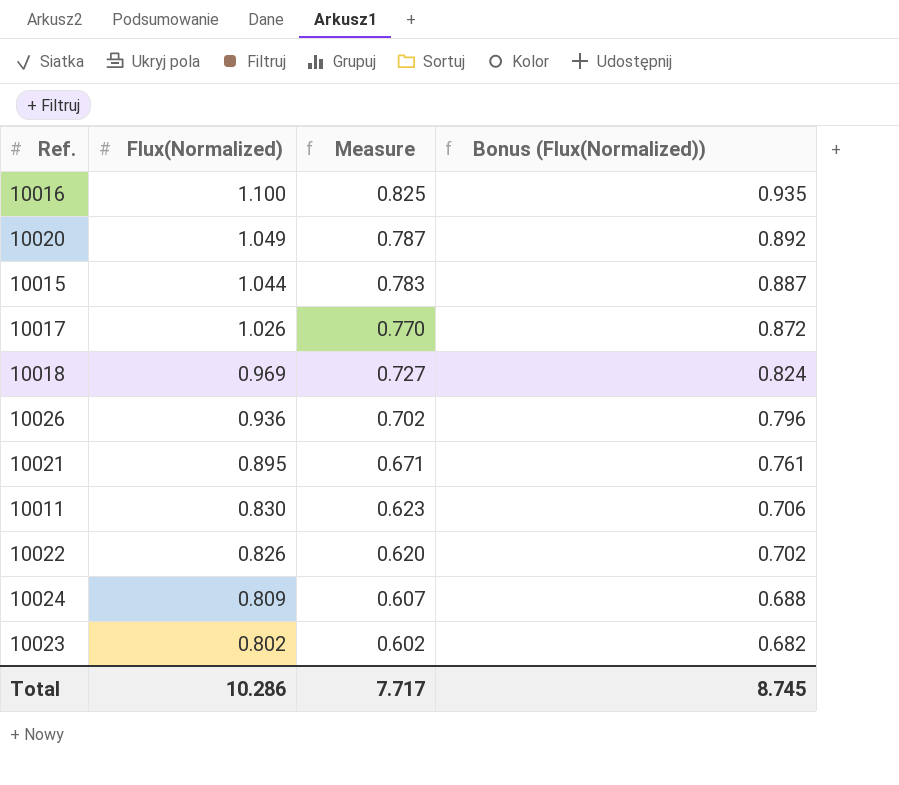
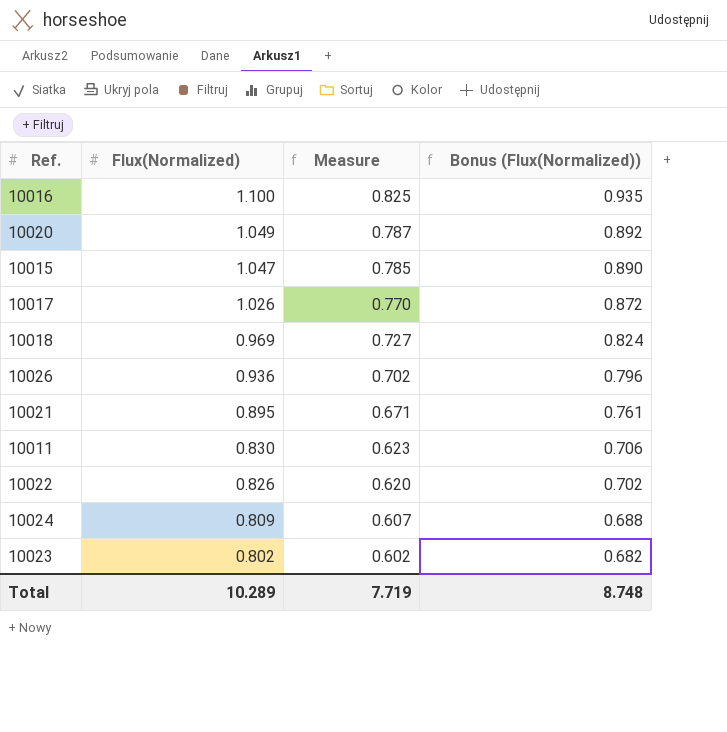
10015 | Flux(Normalized): 1.044 -> 1.047
10015 | Measure: 0.783 -> 0.785
10015 | Bonus (Flux(Normalized)): 0.887 -> 0.890
Total | Flux(Normalized): 10.286 -> 10.289
Total | Measure: 7.717 -> 7.719
Total | Bonus (Flux(Normalized)): 8.745 -> 8.748

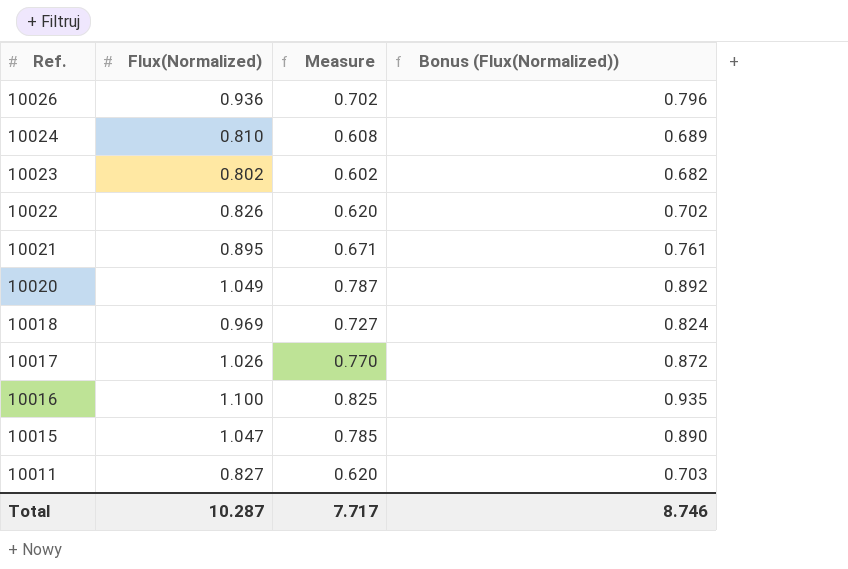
row order: Flux(Normalized) descending -> Ref. descending
10024 | Flux(Normalized): 0.809 -> 0.810
10024 | Measure: 0.607 -> 0.608
10024 | Bonus (Flux(Normalized)): 0.688 -> 0.689
10011 | Flux(Normalized): 0.830 -> 0.827
10011 | Measure: 0.623 -> 0.620
10011 | Bonus (Flux(Normalized)): 0.706 -> 0.703
Total | Flux(Normalized): 10.289 -> 10.287
Total | Measure: 7.719 -> 7.717
Total | Bonus (Flux(Normalized)): 8.748 -> 8.746

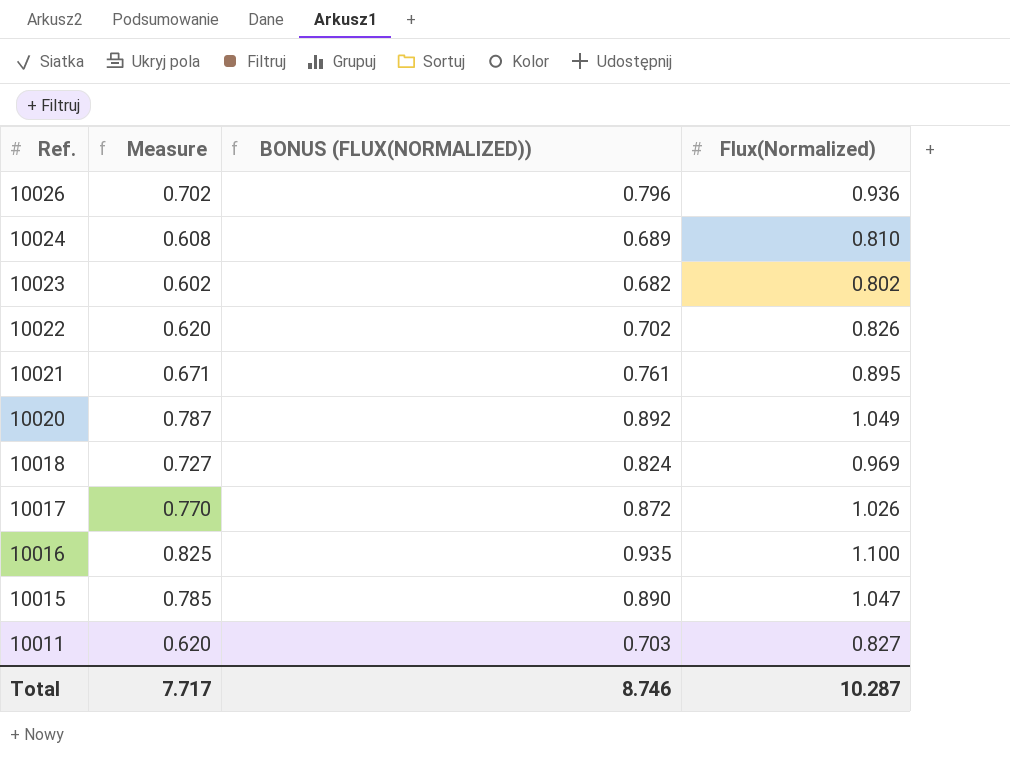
column name: Bonus (Flux(Normalized)) -> BONUS (FLUX(NORMALIZED))
column Flux(Normalized) | position: 2 -> 4

